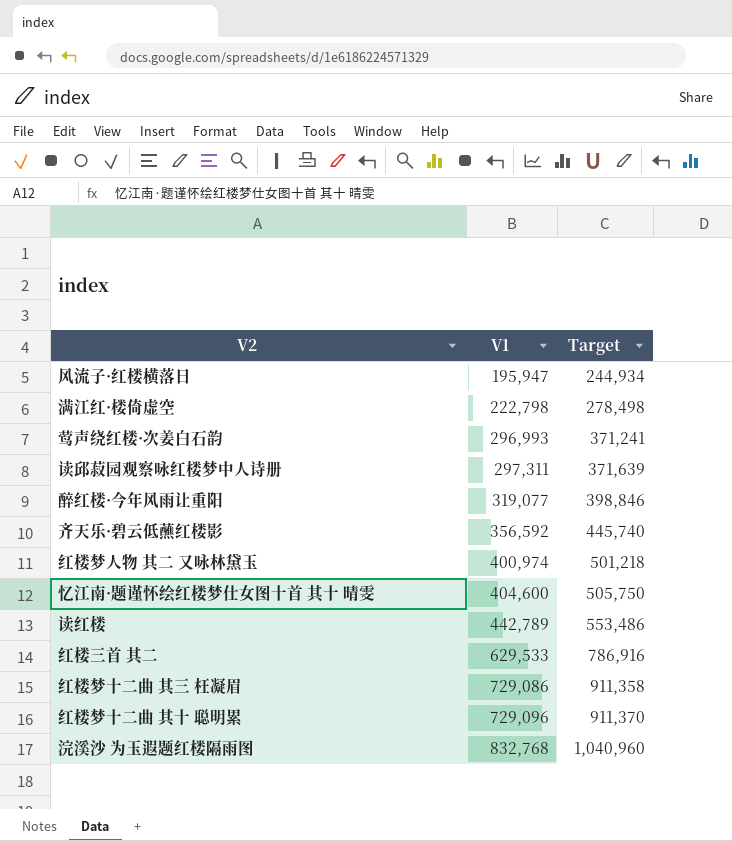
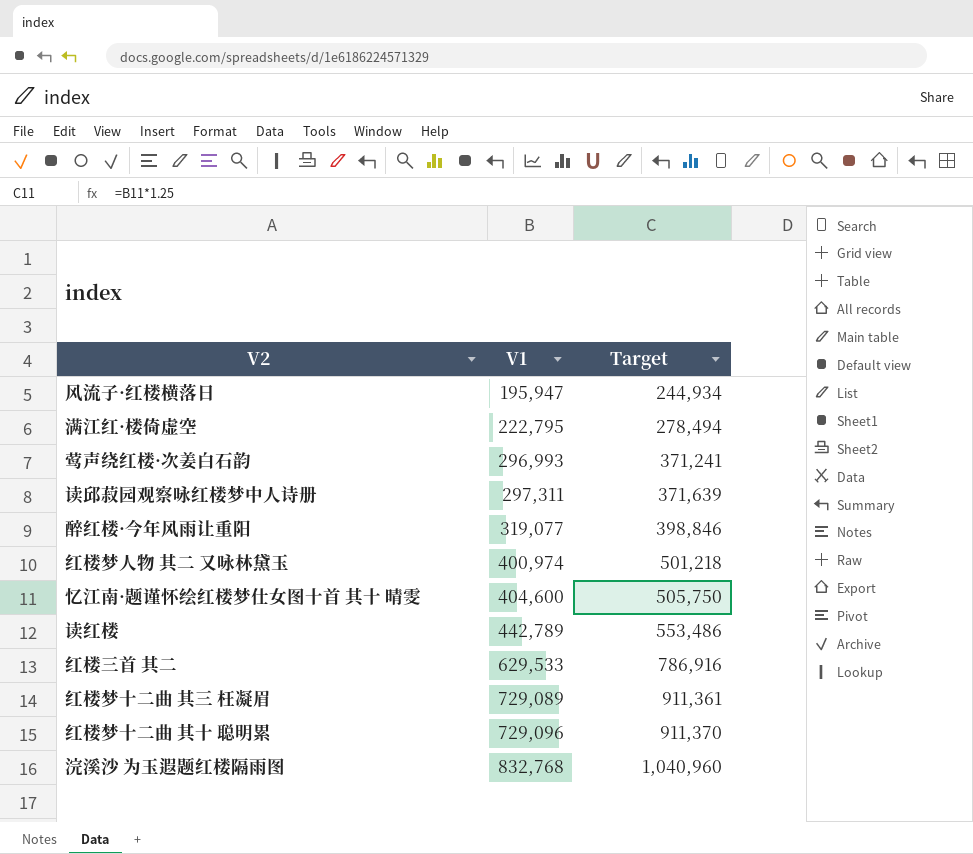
row 齐天乐·碧云低蘸红楼影: 356,592 | 445,740 -> none
满江红·楼倚虚空 | V1: 222,798 -> 222,795
满江红·楼倚虚空 | Target: 278,498 -> 278,494
红楼梦十二曲 其三 枉凝眉 | V1: 729,086 -> 729,089
红楼梦十二曲 其三 枉凝眉 | Target: 911,358 -> 911,361

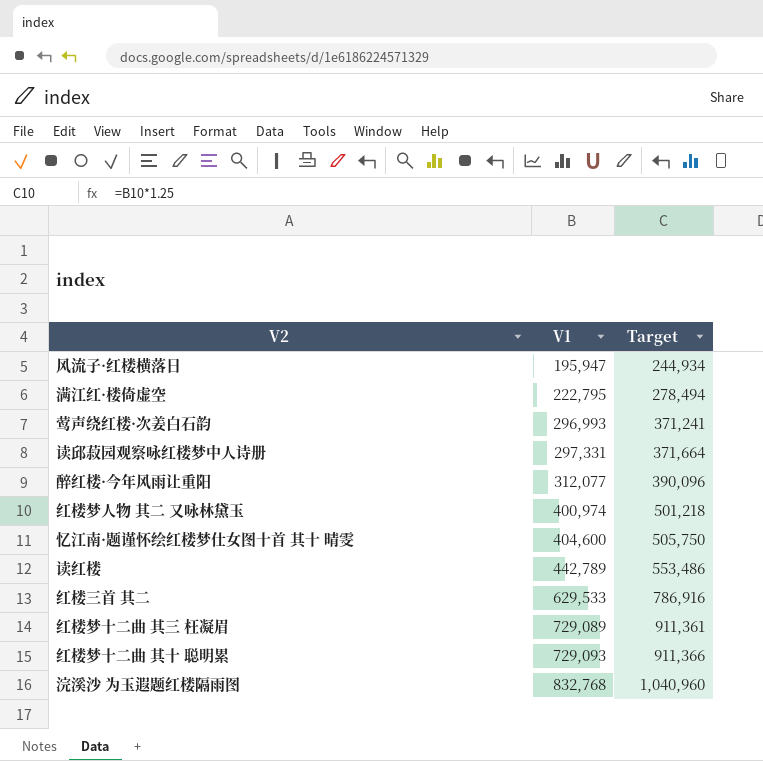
读邱菽园观察咏红楼梦中人诗册 | V1: 297,311 -> 297,331
读邱菽园观察咏红楼梦中人诗册 | Target: 371,639 -> 371,664
醉红楼·今年风雨让重阳 | V1: 319,077 -> 312,077
醉红楼·今年风雨让重阳 | Target: 398,846 -> 390,096
红楼梦十二曲 其十 聪明累 | V1: 729,096 -> 729,093
红楼梦十二曲 其十 聪明累 | Target: 911,370 -> 911,366

